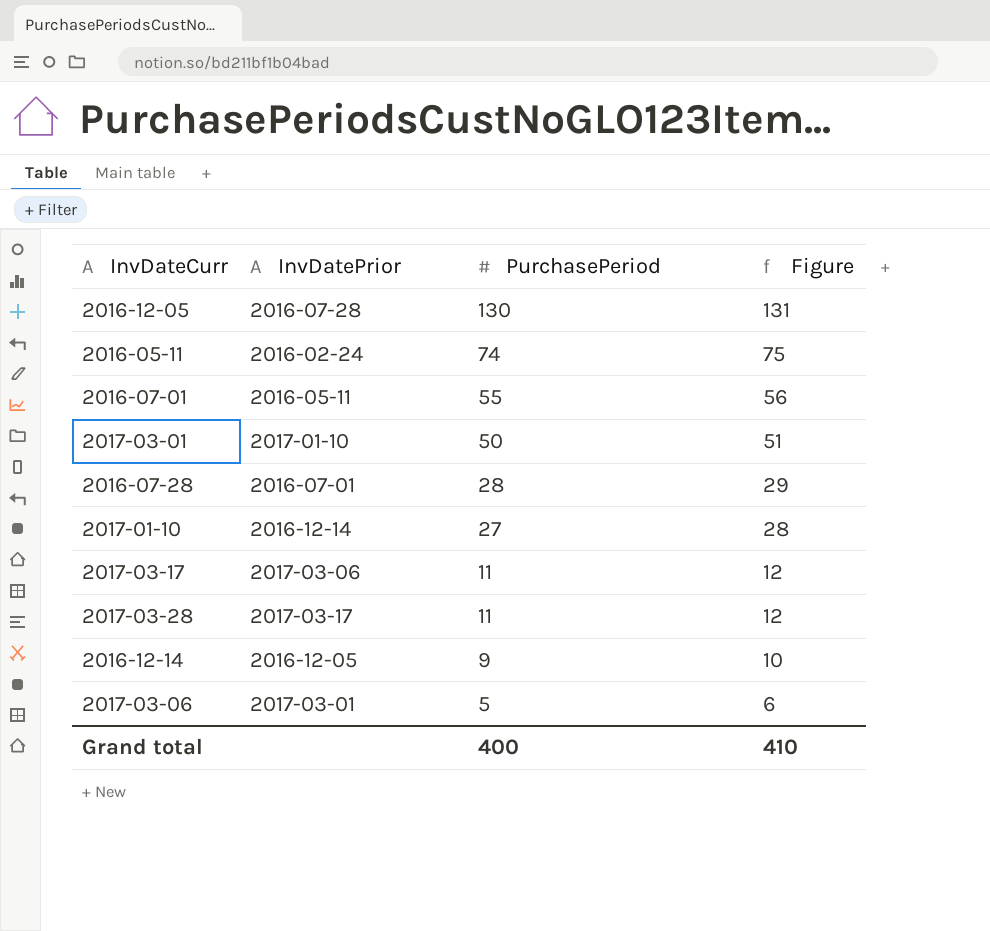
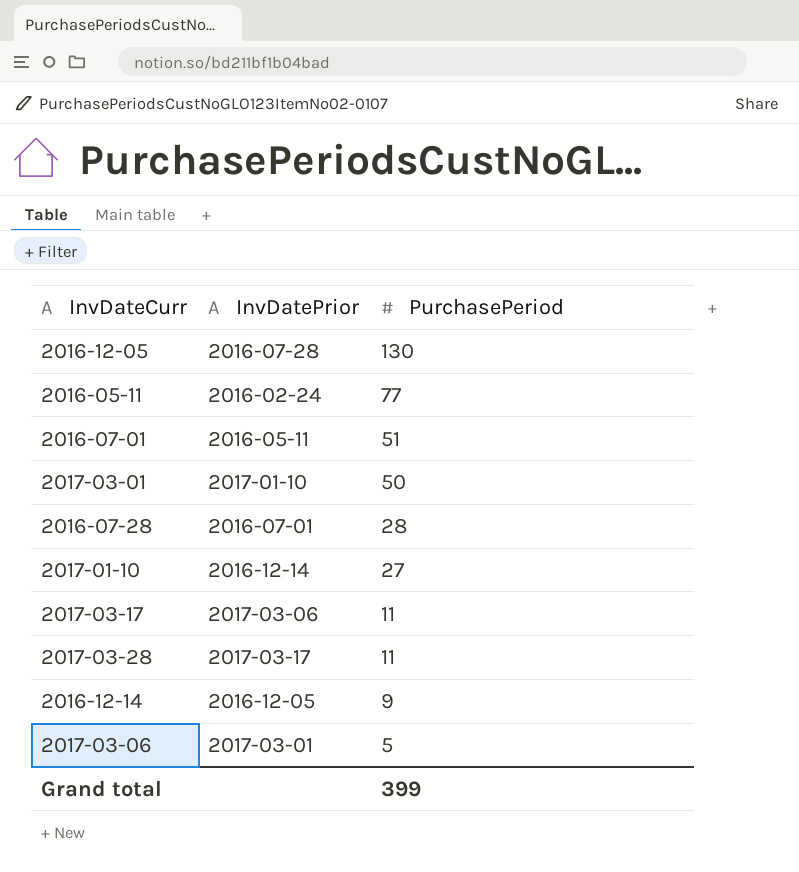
column Figure | formula: [PurchasePeriod] + 1 -> none
2016-05-11 | PurchasePeriod: 74 -> 77
2016-07-01 | PurchasePeriod: 55 -> 51
Grand total | PurchasePeriod: 400 -> 399

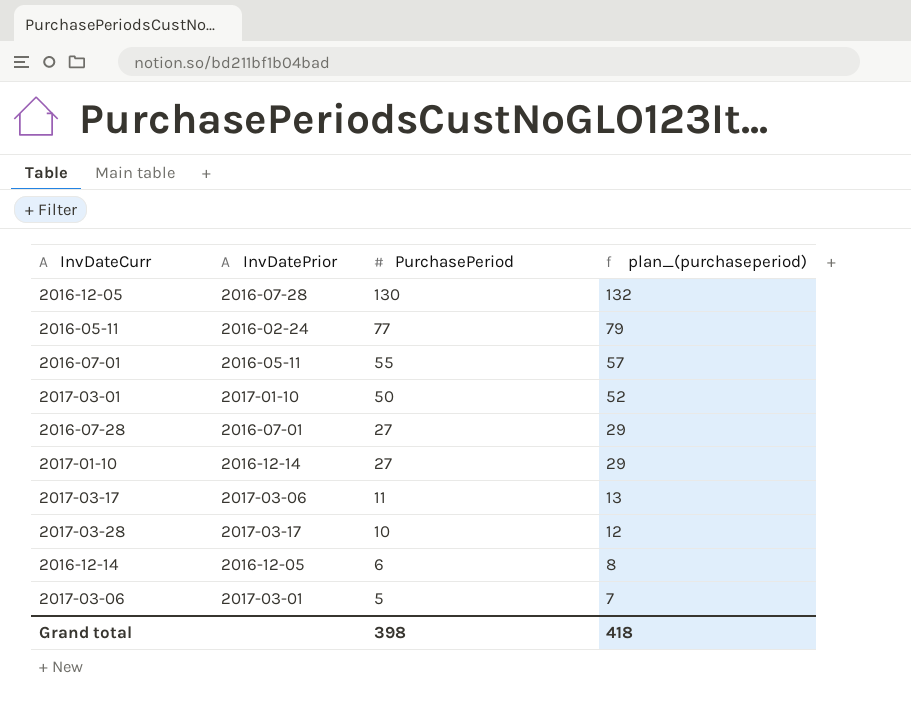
column plan_(purchaseperiod) | formula: none -> [PurchasePeriod] + 2
2016-07-01 | PurchasePeriod: 51 -> 55
2016-07-28 | PurchasePeriod: 28 -> 27
2017-03-28 | PurchasePeriod: 11 -> 10
2016-12-14 | PurchasePeriod: 9 -> 6
Grand total | PurchasePeriod: 399 -> 398

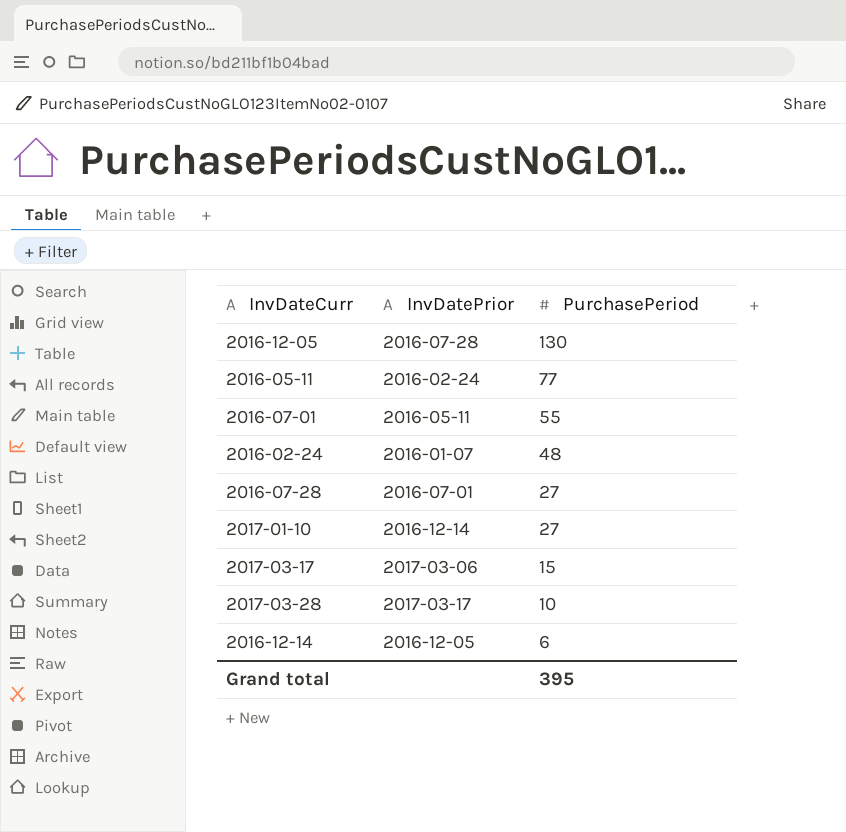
column plan_(purchaseperiod) | formula: [PurchasePeriod] + 2 -> none
row 2017-03-01: 2017-01-10 | 50 | 52 -> none
row 2017-03-06: 2017-03-01 | 5 | 7 -> none
row 2016-02-24: none -> 2016-01-07 | 48
2017-03-17 | PurchasePeriod: 11 -> 15
Grand total | PurchasePeriod: 398 -> 395

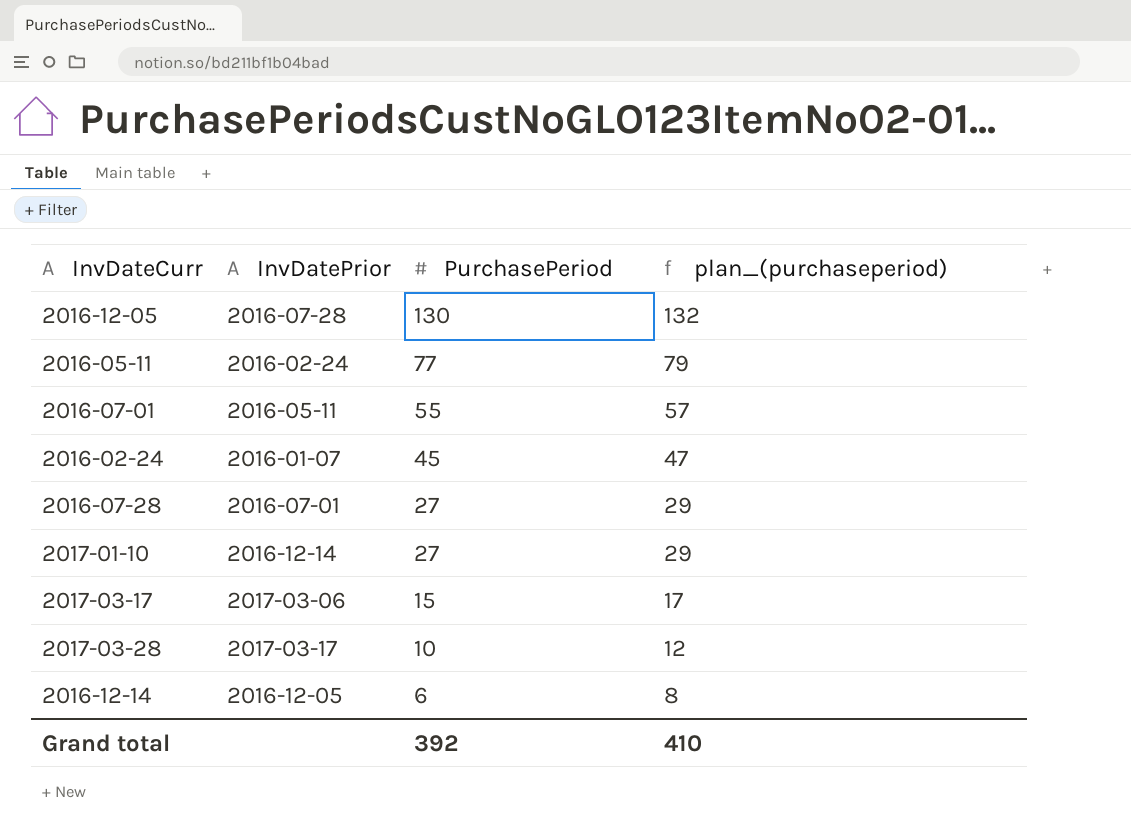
column plan_(purchaseperiod) | formula: none -> [PurchasePeriod] + 2
2016-02-24 | PurchasePeriod: 48 -> 45
Grand total | PurchasePeriod: 395 -> 392

